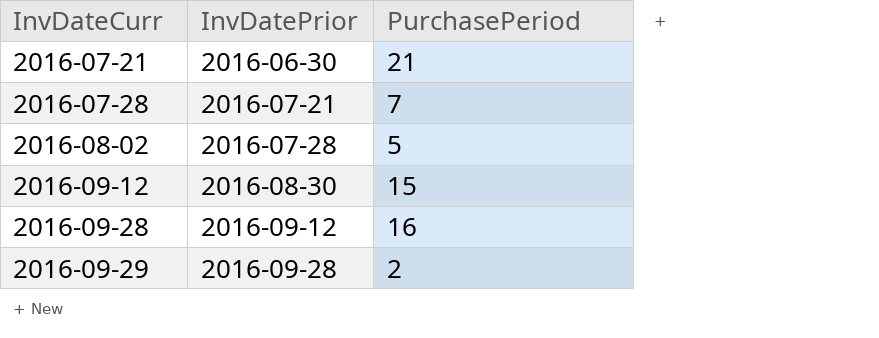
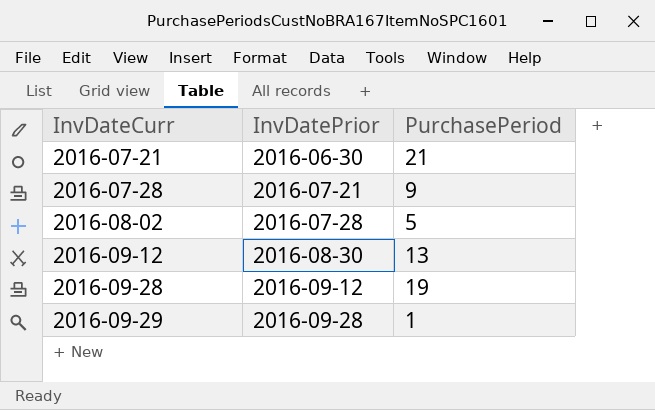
2016-07-28 | PurchasePeriod: 7 -> 9
2016-09-12 | PurchasePeriod: 15 -> 13
2016-09-28 | PurchasePeriod: 16 -> 19
2016-09-29 | PurchasePeriod: 2 -> 1

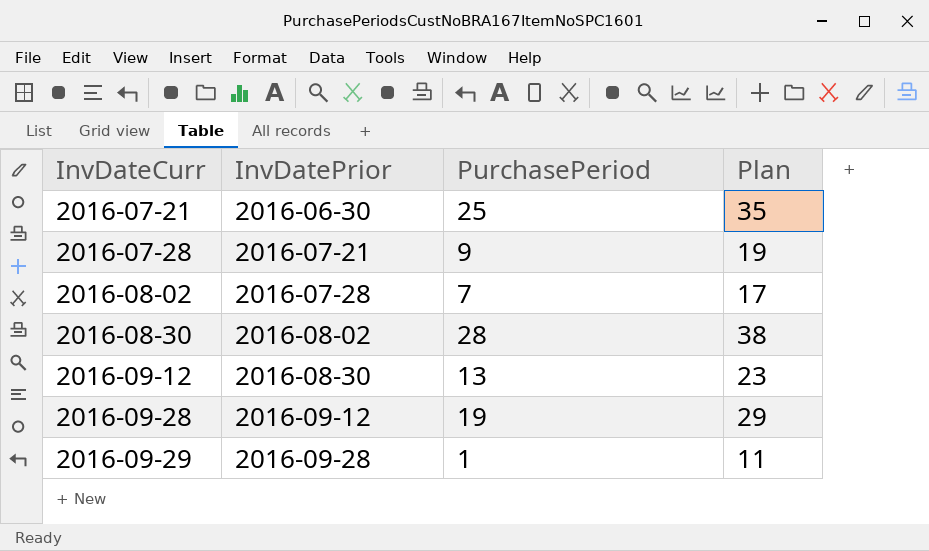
column Plan | formula: none -> [PurchasePeriod] + 10
2016-07-21 | PurchasePeriod: 21 -> 25
2016-08-02 | PurchasePeriod: 5 -> 7
row 2016-08-30: none -> 2016-08-02 | 28 | 38

